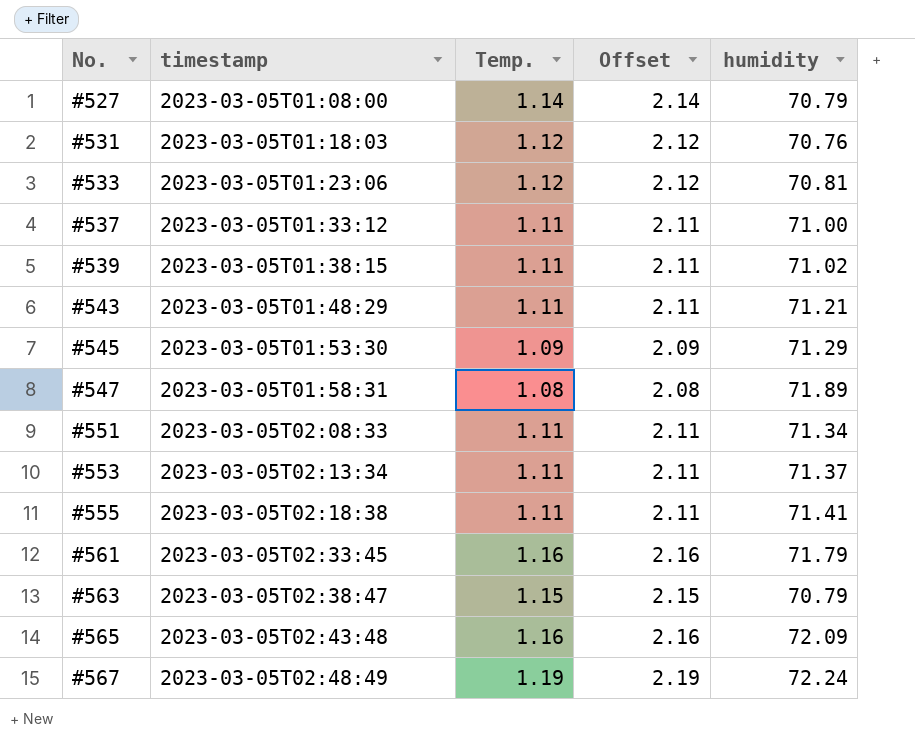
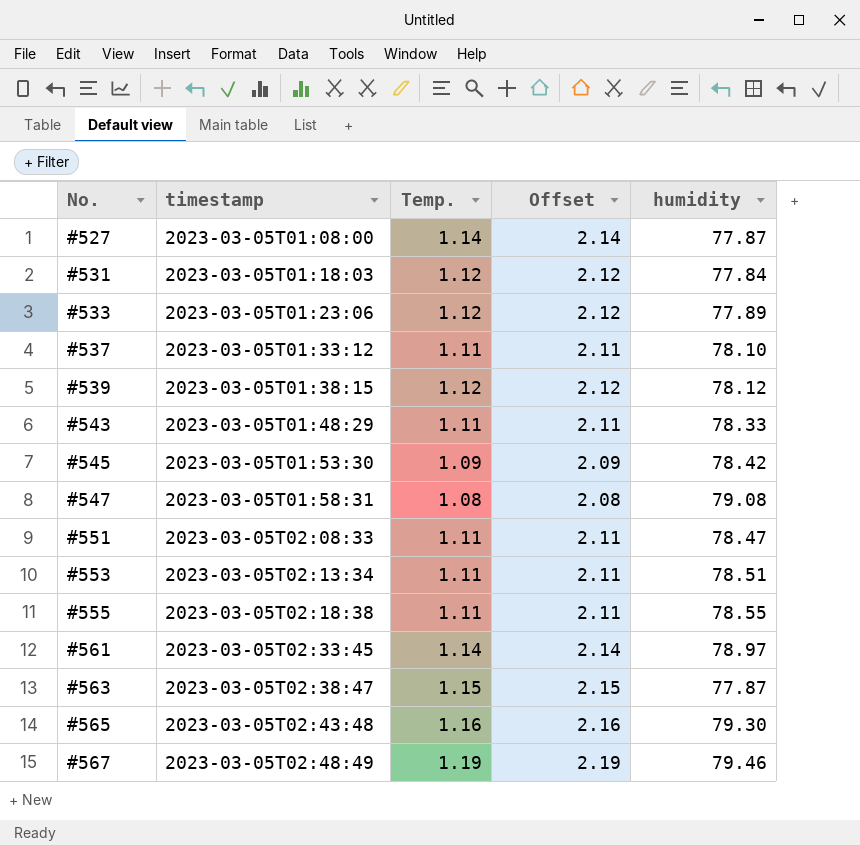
#527 | humidity: 70.79 -> 77.87
#531 | humidity: 70.76 -> 77.84
#533 | humidity: 70.81 -> 77.89
#537 | humidity: 71.00 -> 78.10
#539 | Temp.: 1.11 -> 1.12
#539 | Offset: 2.11 -> 2.12
#539 | humidity: 71.02 -> 78.12
#543 | humidity: 71.21 -> 78.33
#545 | humidity: 71.29 -> 78.42
#547 | humidity: 71.89 -> 79.08
#551 | humidity: 71.34 -> 78.47
#553 | humidity: 71.37 -> 78.51
#555 | humidity: 71.41 -> 78.55
#561 | Temp.: 1.16 -> 1.14
#561 | Offset: 2.16 -> 2.14
#561 | humidity: 71.79 -> 78.97
#563 | humidity: 70.79 -> 77.87
#565 | humidity: 72.09 -> 79.30
#567 | humidity: 72.24 -> 79.46

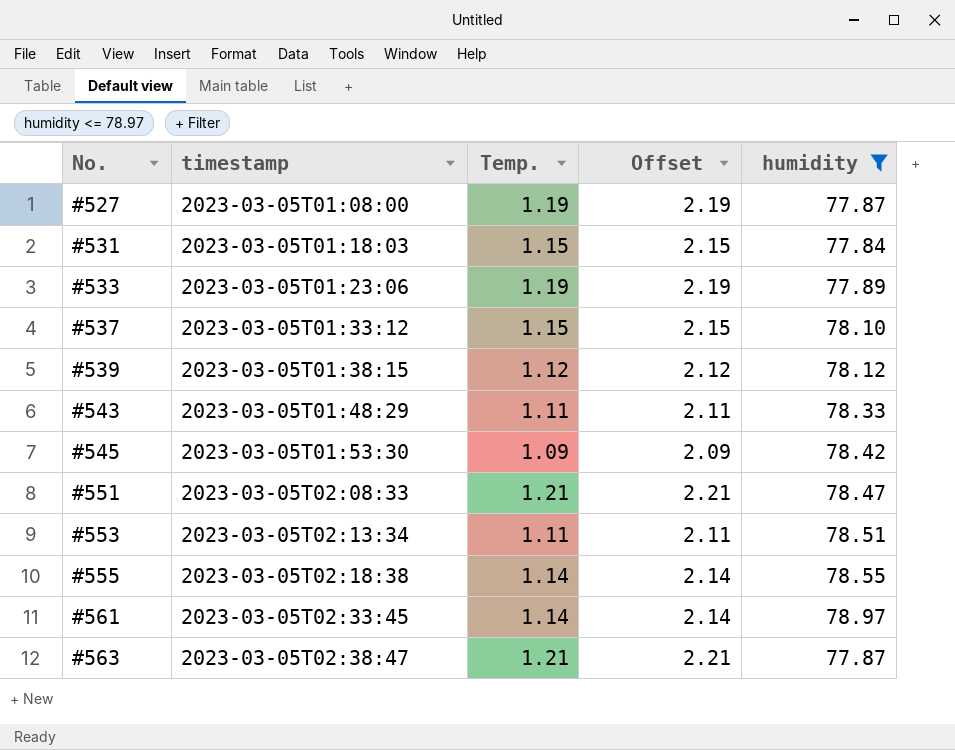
filter: none -> humidity <= 78.97
#527 | Temp.: 1.14 -> 1.19
#527 | Offset: 2.14 -> 2.19
#531 | Temp.: 1.12 -> 1.15
#531 | Offset: 2.12 -> 2.15
#533 | Temp.: 1.12 -> 1.19
#533 | Offset: 2.12 -> 2.19
#537 | Temp.: 1.11 -> 1.15
#537 | Offset: 2.11 -> 2.15
#551 | Temp.: 1.11 -> 1.21
#551 | Offset: 2.11 -> 2.21
#555 | Temp.: 1.11 -> 1.14
#555 | Offset: 2.11 -> 2.14
#563 | Temp.: 1.15 -> 1.21
#563 | Offset: 2.15 -> 2.21

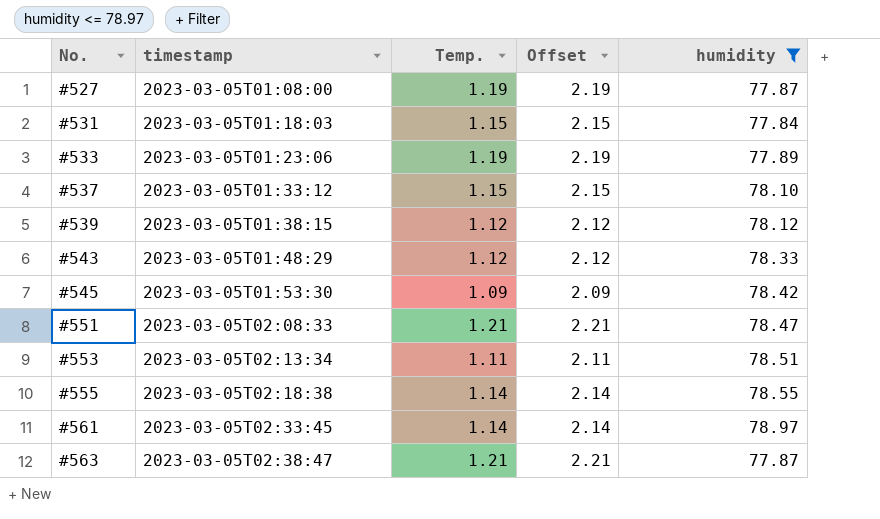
#543 | Temp.: 1.11 -> 1.12
#543 | Offset: 2.11 -> 2.12

